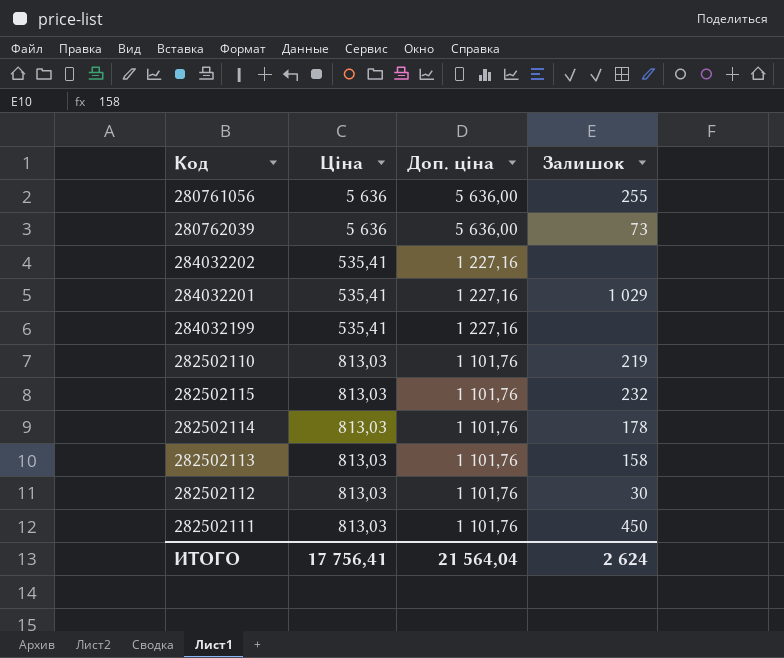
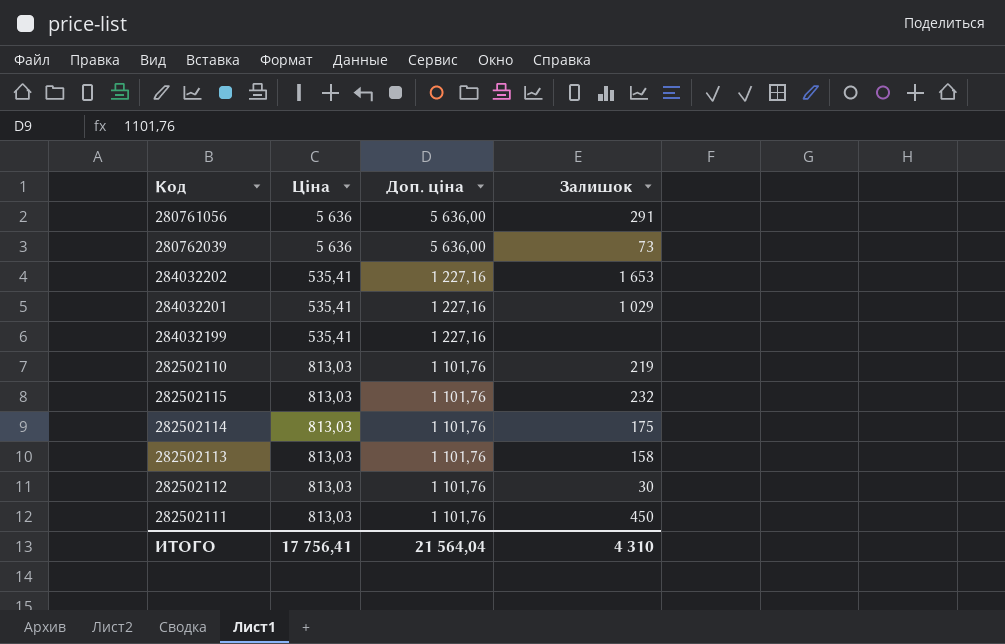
280761056 | Залишок: 255 -> 291
284032202 | Залишок: none -> 1 653
282502114 | Залишок: 178 -> 175
ИТОГО | Залишок: 2 624 -> 4 310

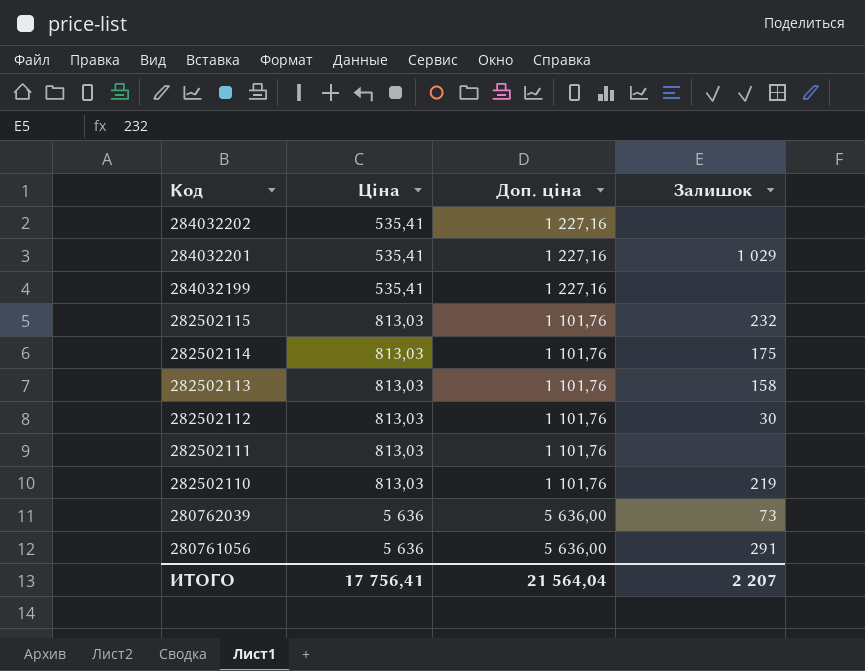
row order: Доп. ціна descending -> Код descending
284032202 | Залишок: 1 653 -> none
282502111 | Залишок: 450 -> none
ИТОГО | Залишок: 4 310 -> 2 207

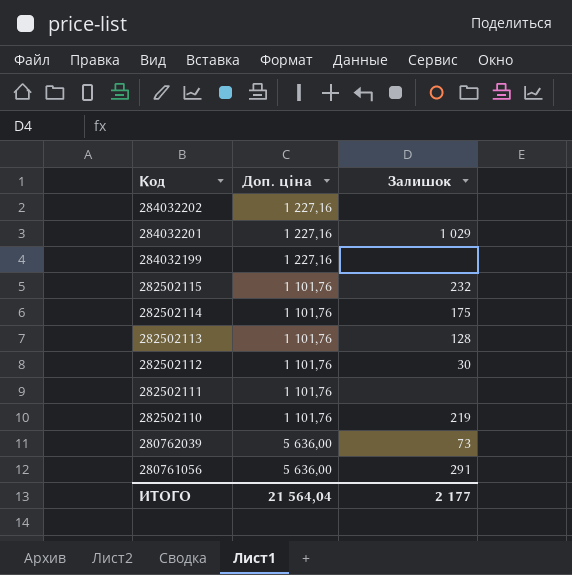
column Ціна | position: 2 -> none
282502113 | Залишок: 158 -> 128
ИТОГО | Залишок: 2 207 -> 2 177

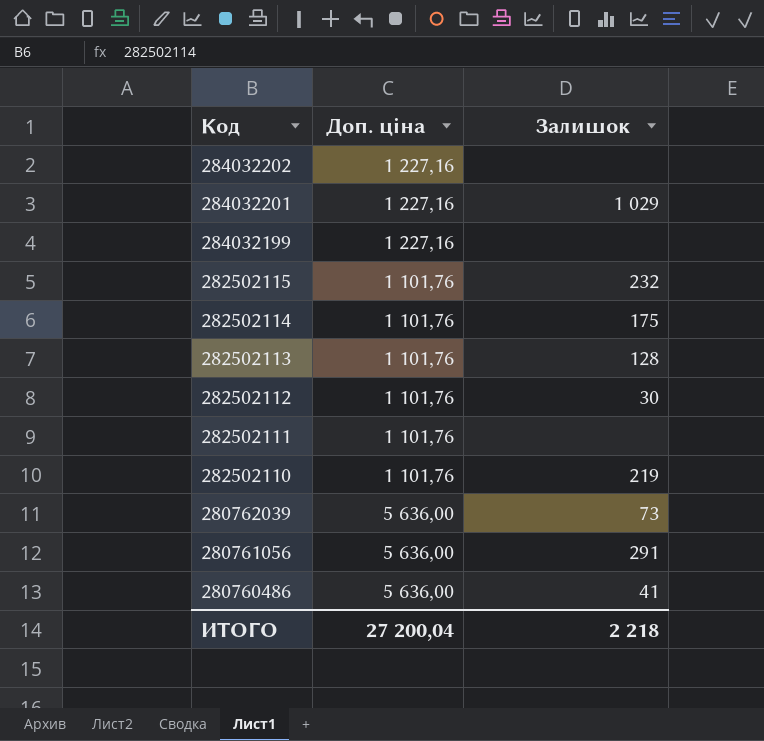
row 280760486: none -> 5 636,00 | 41
ИТОГО | Доп. ціна: 21 564,04 -> 27 200,04
ИТОГО | Залишок: 2 177 -> 2 218

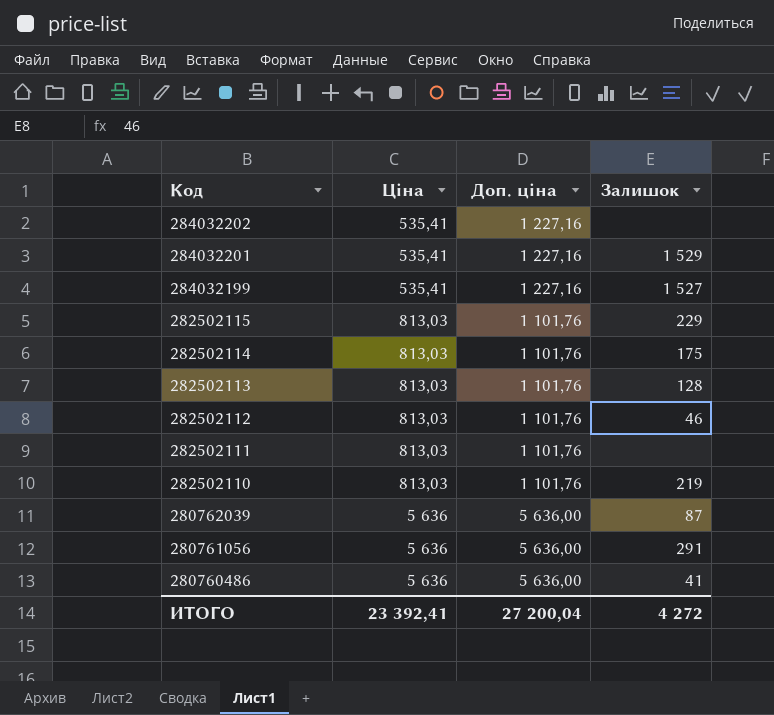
column Ціна | position: none -> 2
284032201 | Залишок: 1 029 -> 1 529
284032199 | Залишок: none -> 1 527
282502115 | Залишок: 232 -> 229
282502112 | Залишок: 30 -> 46
280762039 | Залишок: 73 -> 87
ИТОГО | Залишок: 2 218 -> 4 272

